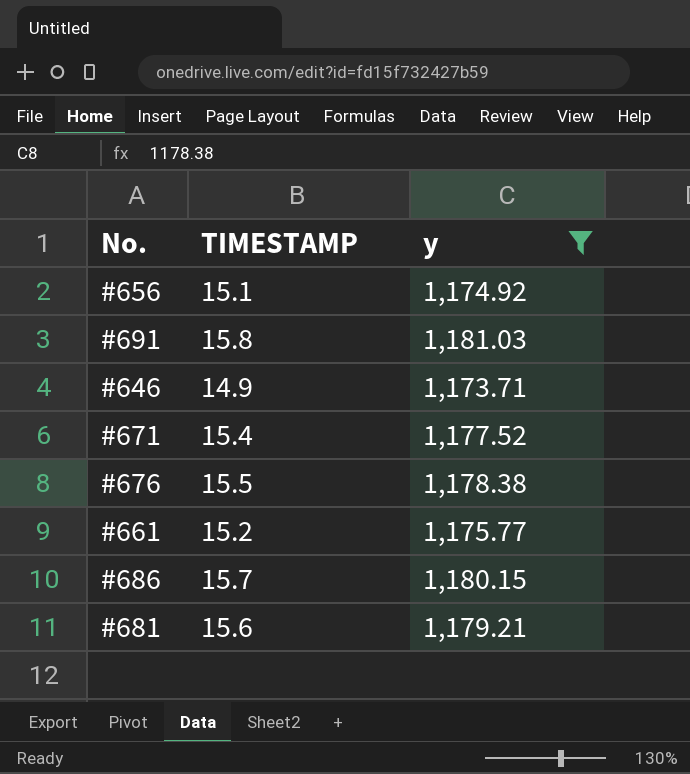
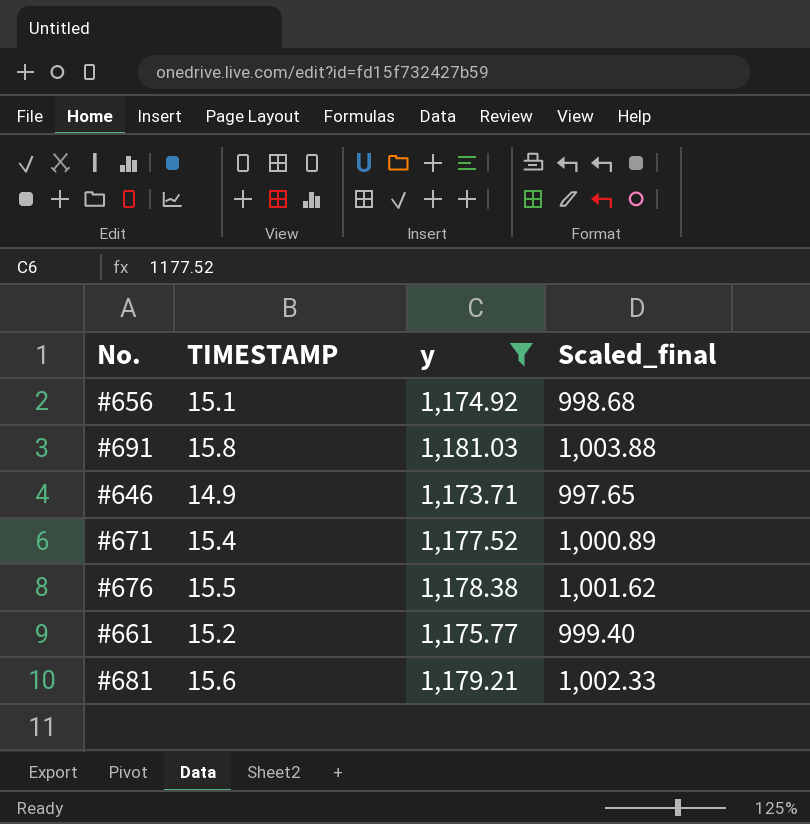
column Scaled_final | formula: none -> [y] * 0.85
row #686: 15.7 | 1,180.15 -> none

